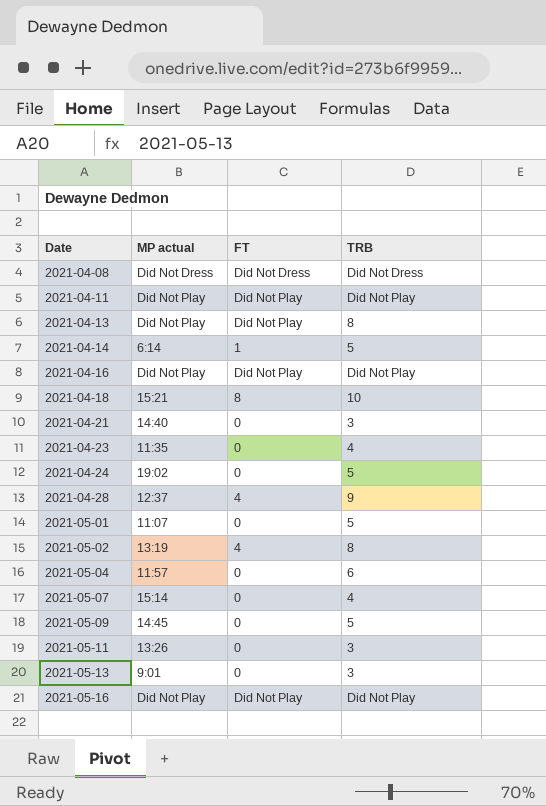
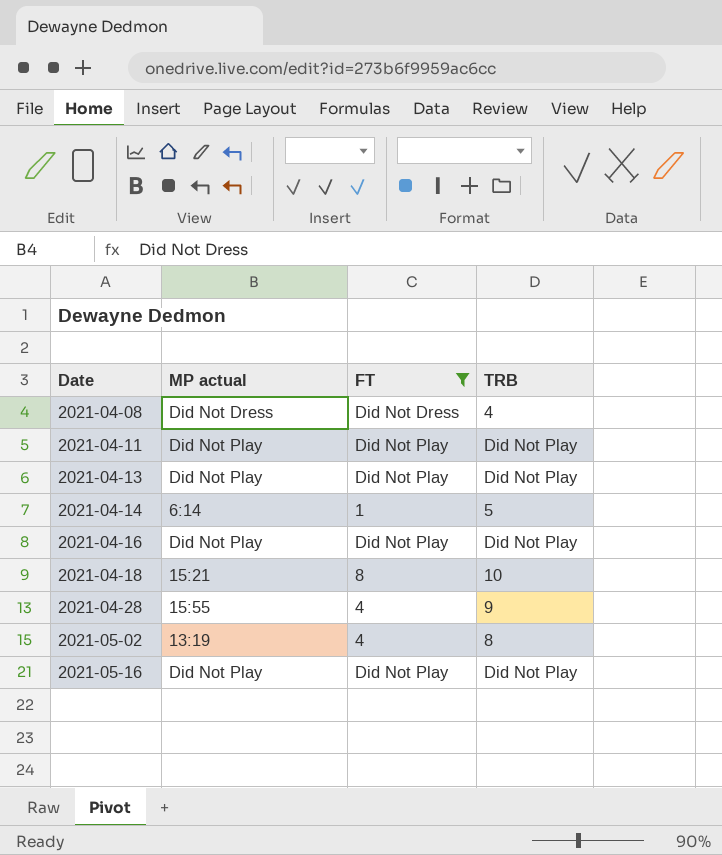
filter: none -> FT != 0
2021-04-08 | TRB: Did Not Dress -> 4
2021-04-13 | TRB: 8 -> Did Not Play
2021-04-28 | MP actual: 12:37 -> 15:55

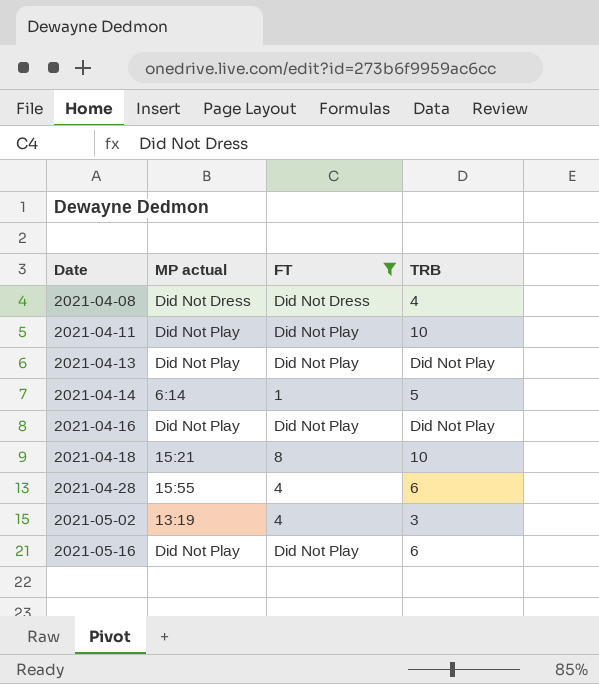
2021-04-11 | TRB: Did Not Play -> 10
2021-04-28 | TRB: 9 -> 6
2021-05-02 | TRB: 8 -> 3
2021-05-16 | TRB: Did Not Play -> 6

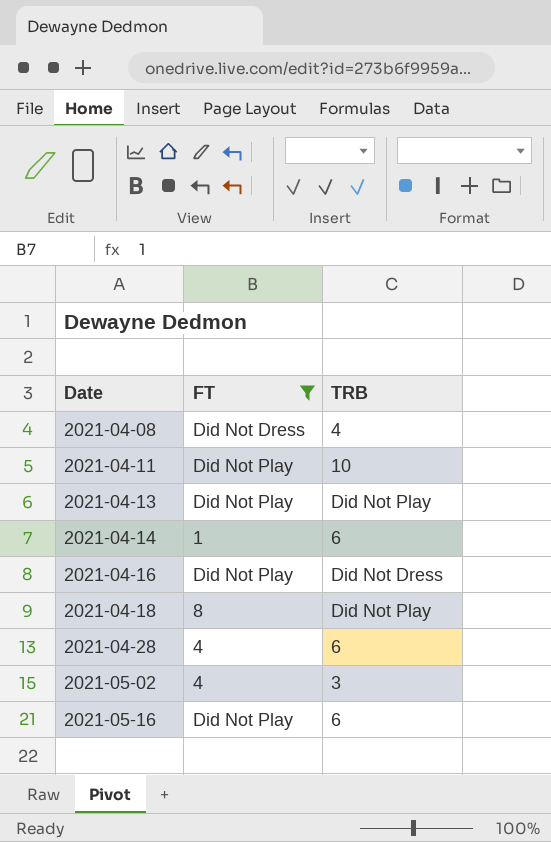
column MP actual | position: 2 -> none
2021-04-14 | TRB: 5 -> 6
2021-04-16 | TRB: Did Not Play -> Did Not Dress
2021-04-18 | TRB: 10 -> Did Not Play

